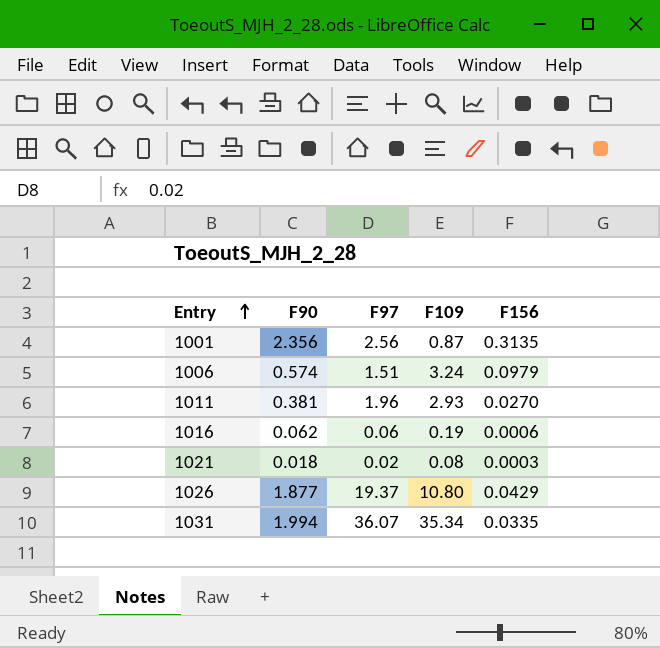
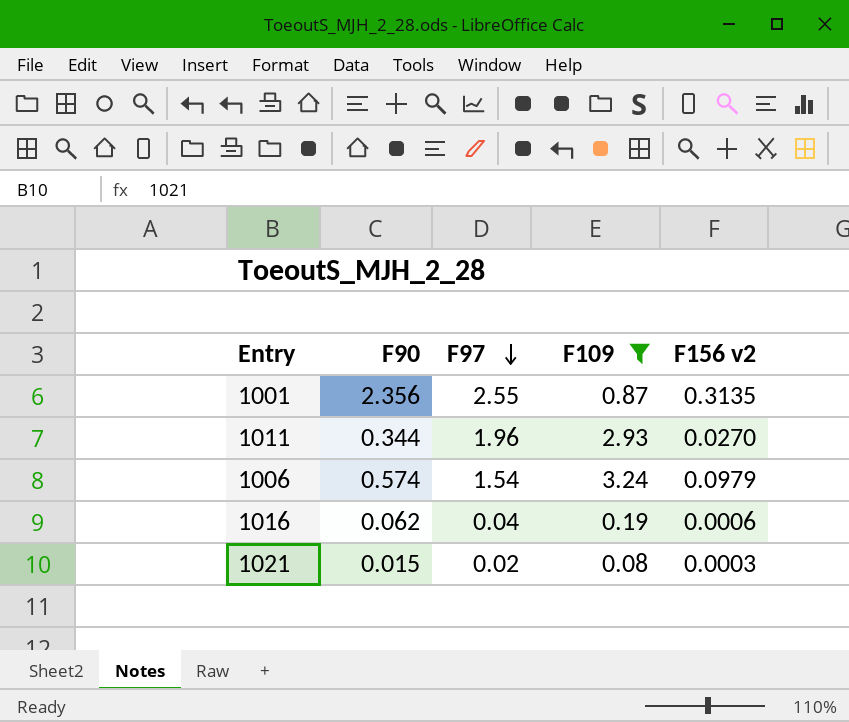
filter: none -> F109 <= 3.24
row order: Entry ascending -> F97 descending
column name: F156 -> F156 v2
1001 | F97: 2.56 -> 2.55
1011 | F90: 0.381 -> 0.344
1006 | F97: 1.51 -> 1.54
1016 | F97: 0.06 -> 0.04
1021 | F90: 0.018 -> 0.015

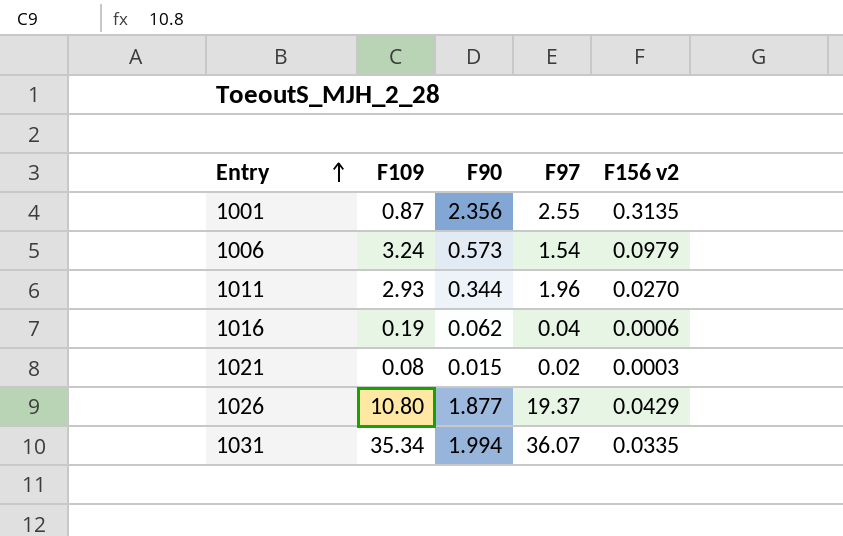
filter: F109 <= 3.24 -> none
row order: F97 descending -> Entry ascending
column F109 | position: 4 -> 2
1006 | F90: 0.574 -> 0.573

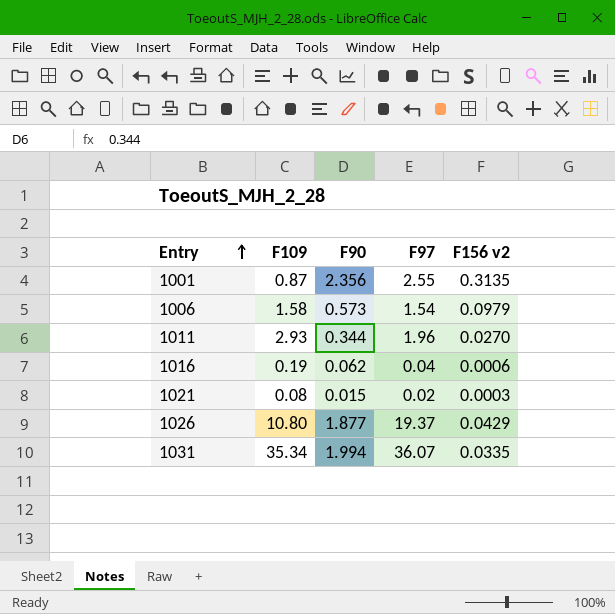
1006 | F109: 3.24 -> 1.58

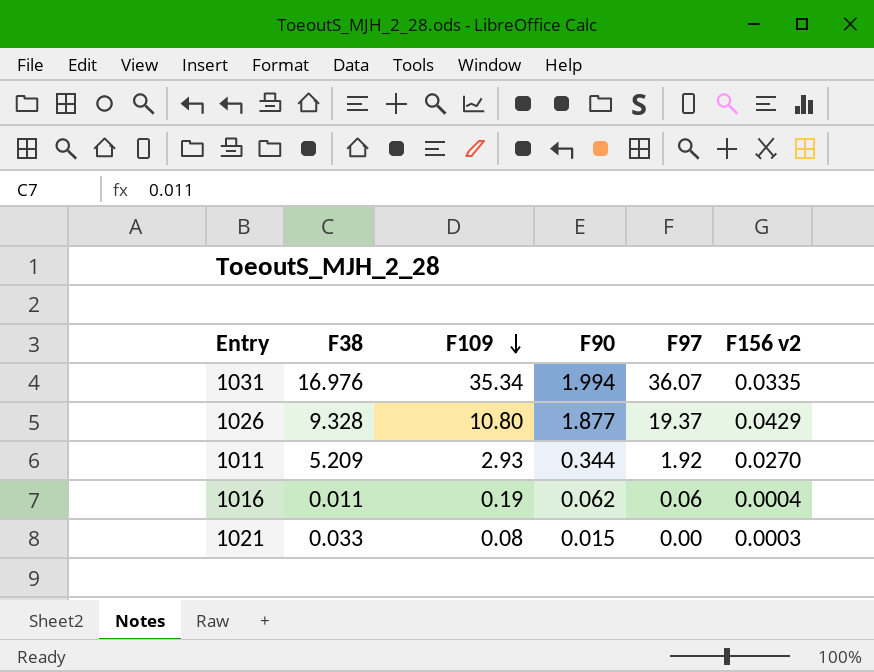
row order: Entry ascending -> F109 descending
column F38 | position: none -> 2
row 1001: 0.87 | 2.356 | 2.55 | 0.3135 -> none
row 1006: 1.58 | 0.573 | 1.54 | 0.0979 -> none
1011 | F97: 1.96 -> 1.92
1016 | F97: 0.04 -> 0.06
1016 | F156 v2: 0.0006 -> 0.0004
1021 | F97: 0.02 -> 0.00

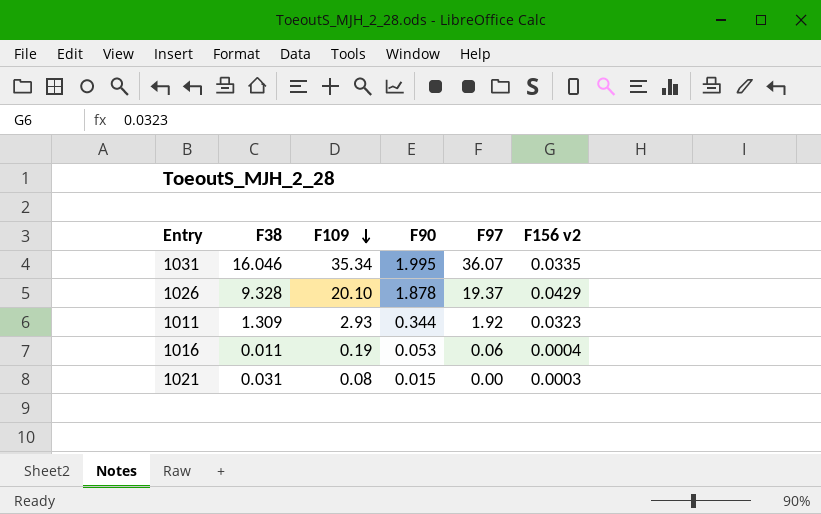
1031 | F38: 16.976 -> 16.046
1031 | F90: 1.994 -> 1.995
1026 | F109: 10.80 -> 20.10
1026 | F90: 1.877 -> 1.878
1011 | F38: 5.209 -> 1.309
1011 | F156 v2: 0.0270 -> 0.0323
1016 | F90: 0.062 -> 0.053
1021 | F38: 0.033 -> 0.031

